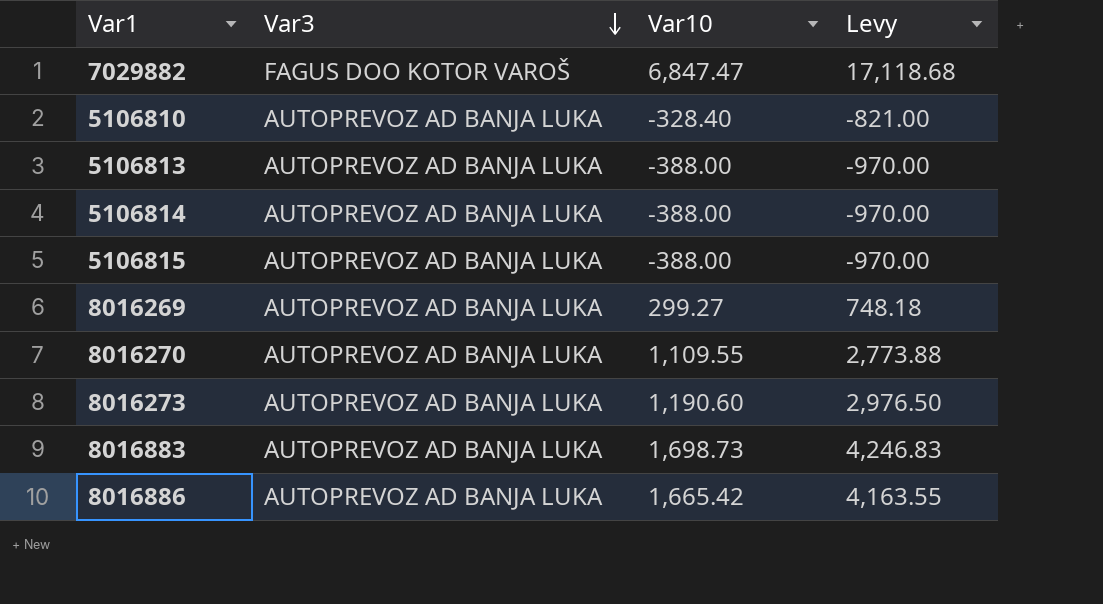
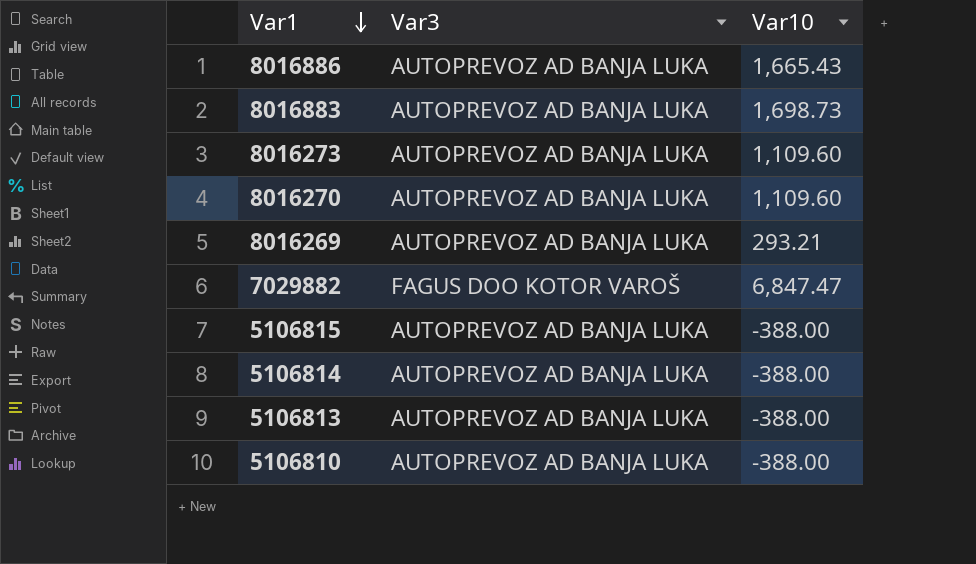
row order: Var3 descending -> Var1 descending
column Levy | formula: [Var10] * 2.5 -> none
8016886 | Var10: 1,665.42 -> 1,665.43
8016273 | Var10: 1,190.60 -> 1,109.60
8016270 | Var10: 1,109.55 -> 1,109.60
8016269 | Var10: 299.27 -> 293.21
5106810 | Var10: -328.40 -> -388.00

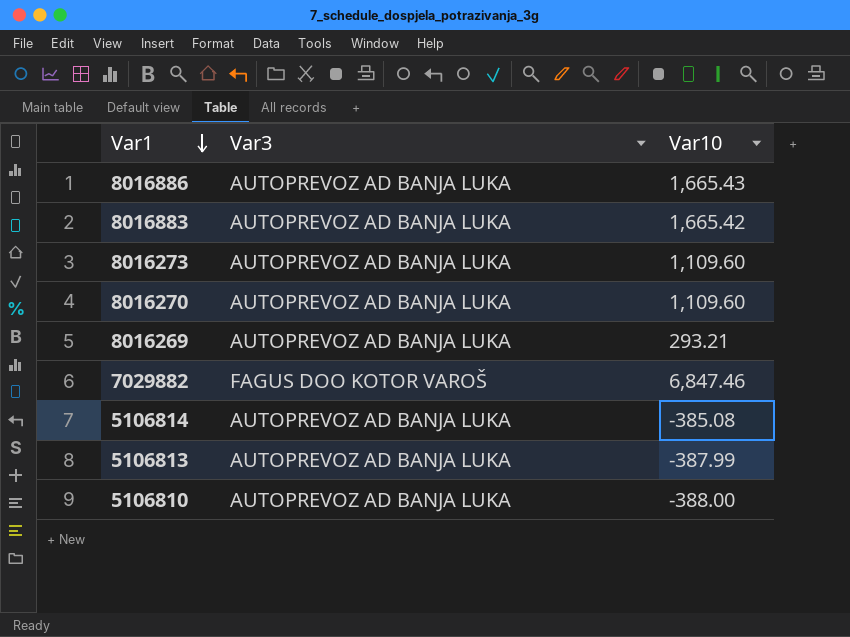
row 5106815: AUTOPREVOZ AD BANJA LUKA | -388.00 -> none
8016883 | Var10: 1,698.73 -> 1,665.42
7029882 | Var10: 6,847.47 -> 6,847.46
5106814 | Var10: -388.00 -> -385.08
5106813 | Var10: -388.00 -> -387.99

